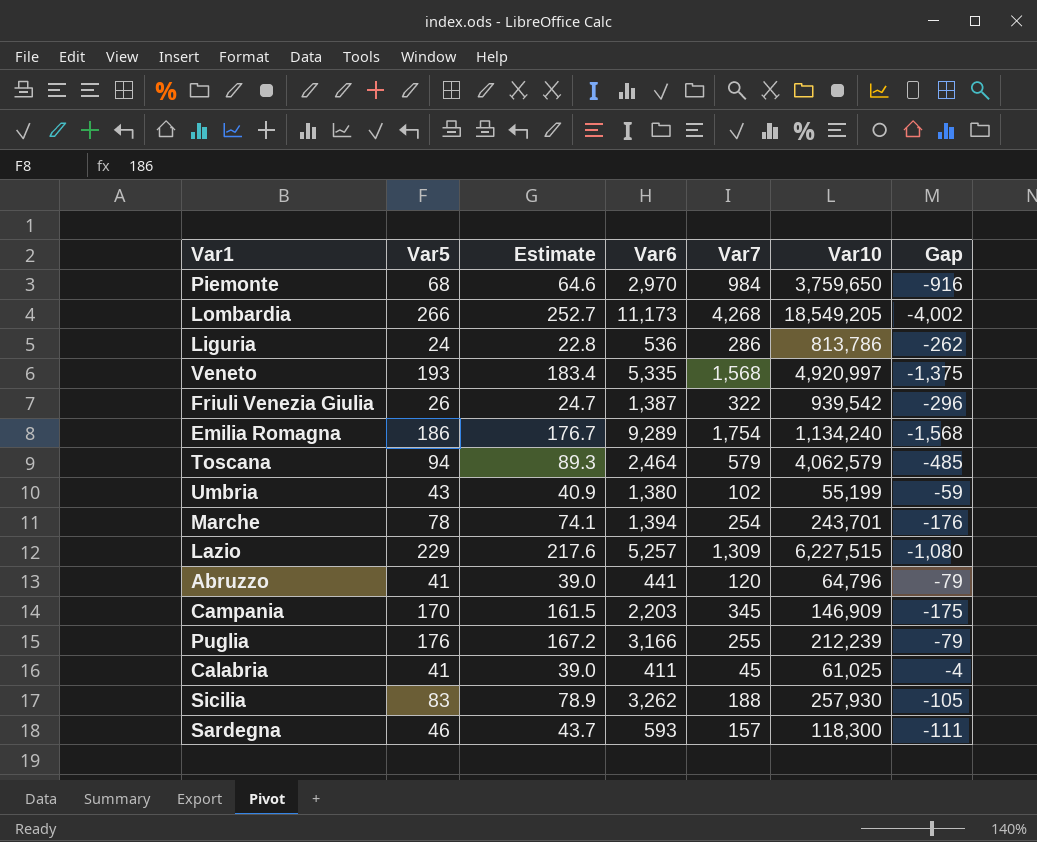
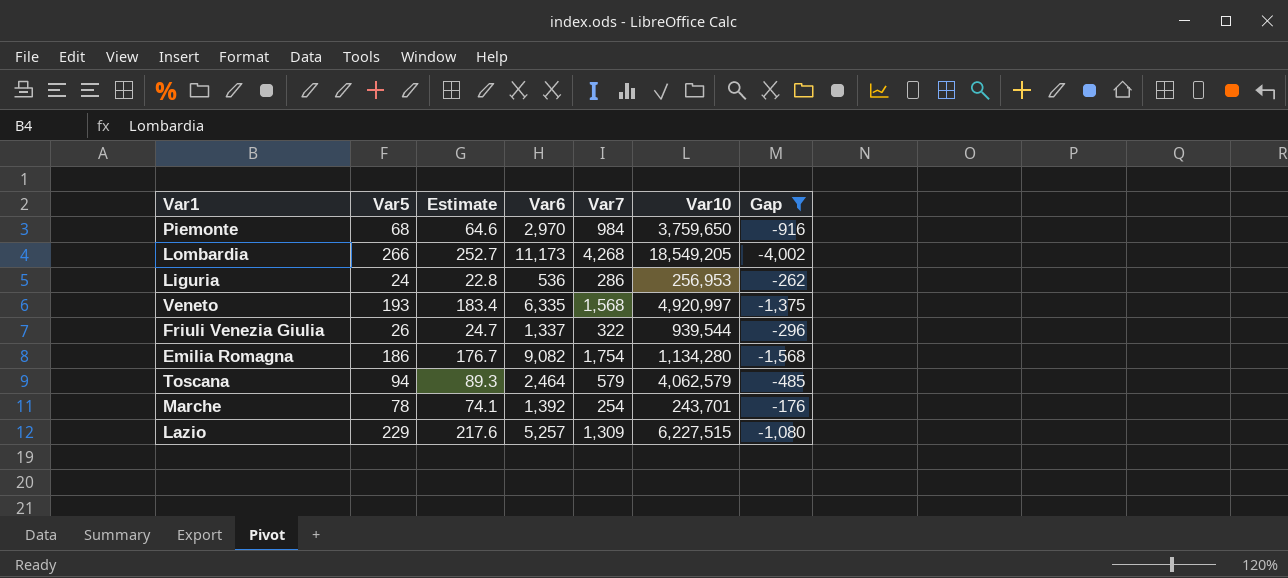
filter: none -> Gap <= -176
Liguria | Var10: 813,786 -> 256,953
Veneto | Var6: 5,335 -> 6,335
Friuli Venezia Giulia | Var6: 1,387 -> 1,337
Friuli Venezia Giulia | Var10: 939,542 -> 939,544
Emilia Romagna | Var6: 9,289 -> 9,082
Emilia Romagna | Var10: 1,134,240 -> 1,134,280
Marche | Var6: 1,394 -> 1,392

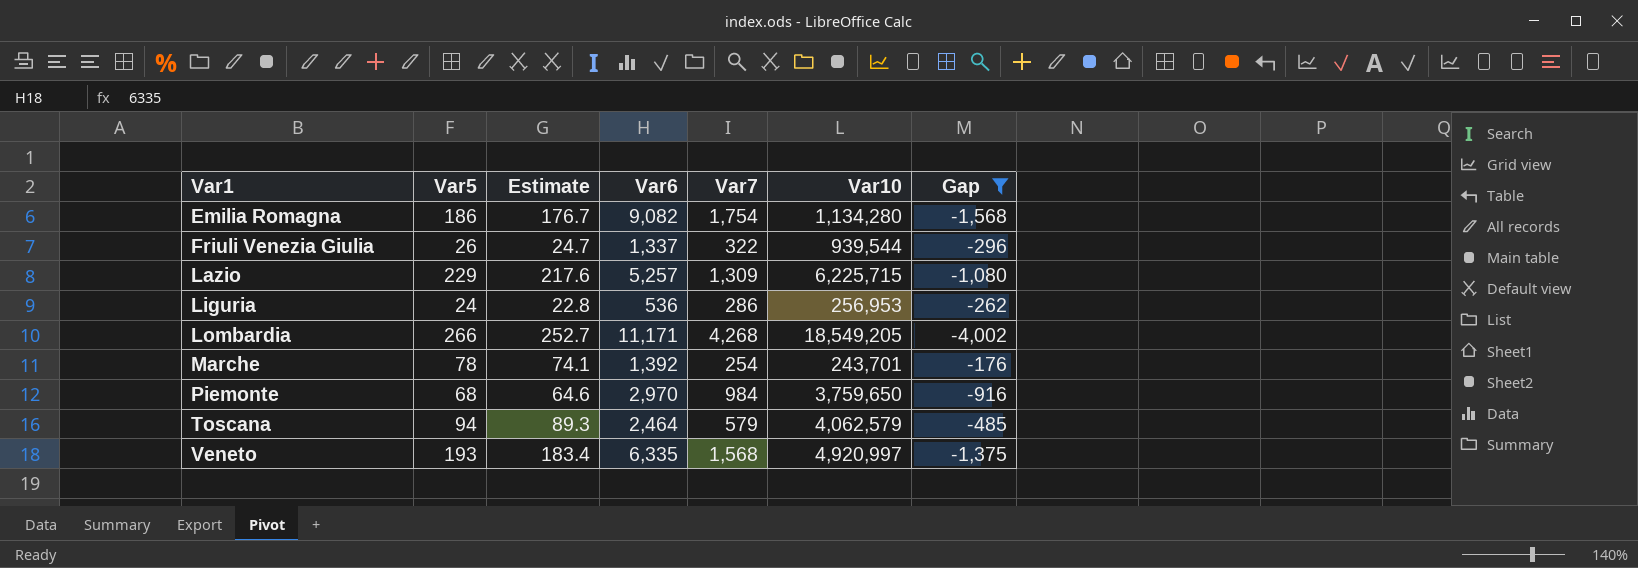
row order: none -> Var1 ascending
Lazio | Var10: 6,227,515 -> 6,225,715
Lombardia | Var6: 11,173 -> 11,171

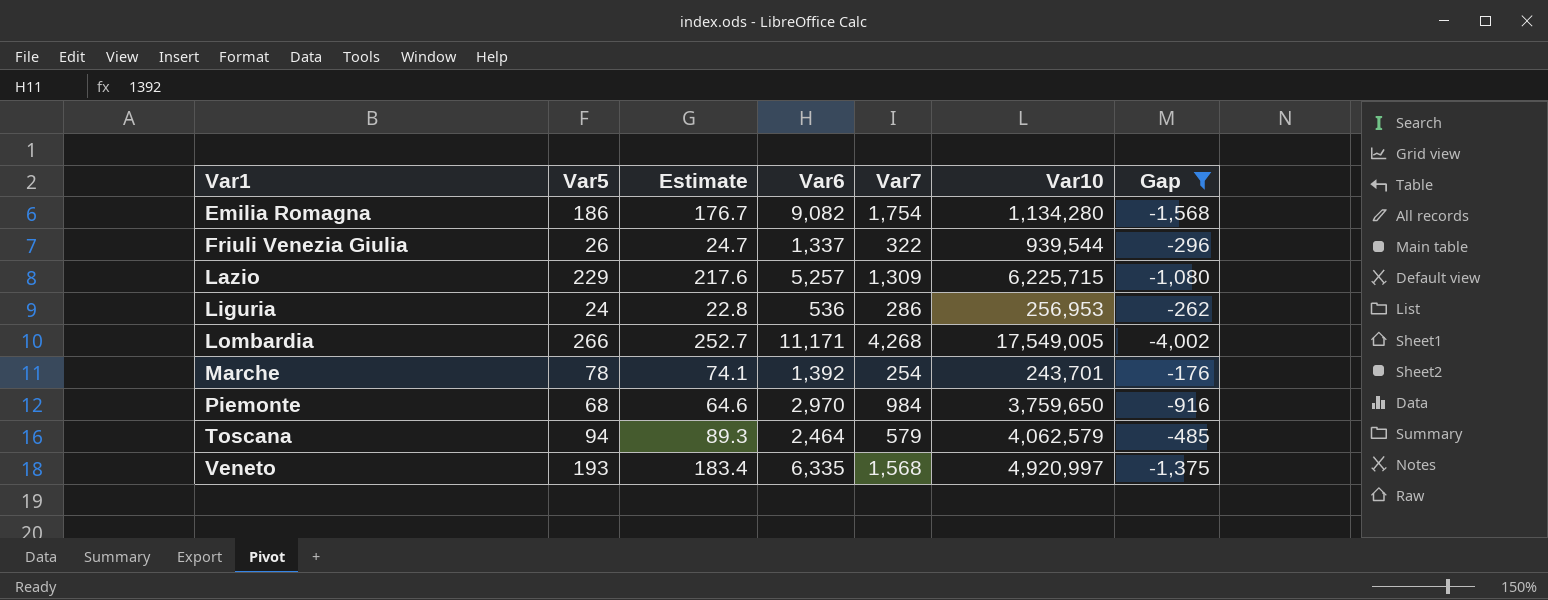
Lombardia | Var10: 18,549,205 -> 17,549,005

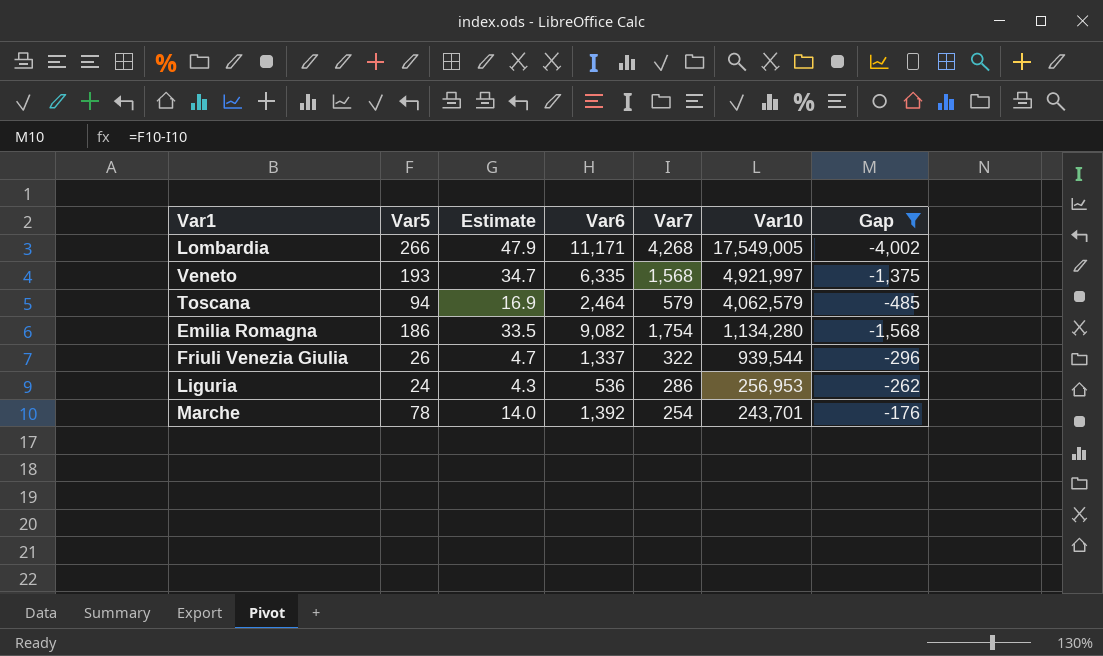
row order: Var1 ascending -> Var10 descending
column Estimate | formula: [Var5] * 0.95 -> [Var5] * 0.18
row Lazio: 229 | 217.6 | 5,257 | 1,309 | 6,225,715 | -1,080 -> none
row Piemonte: 68 | 64.6 | 2,970 | 984 | 3,759,650 | -916 -> none
Veneto | Var10: 4,920,997 -> 4,921,997

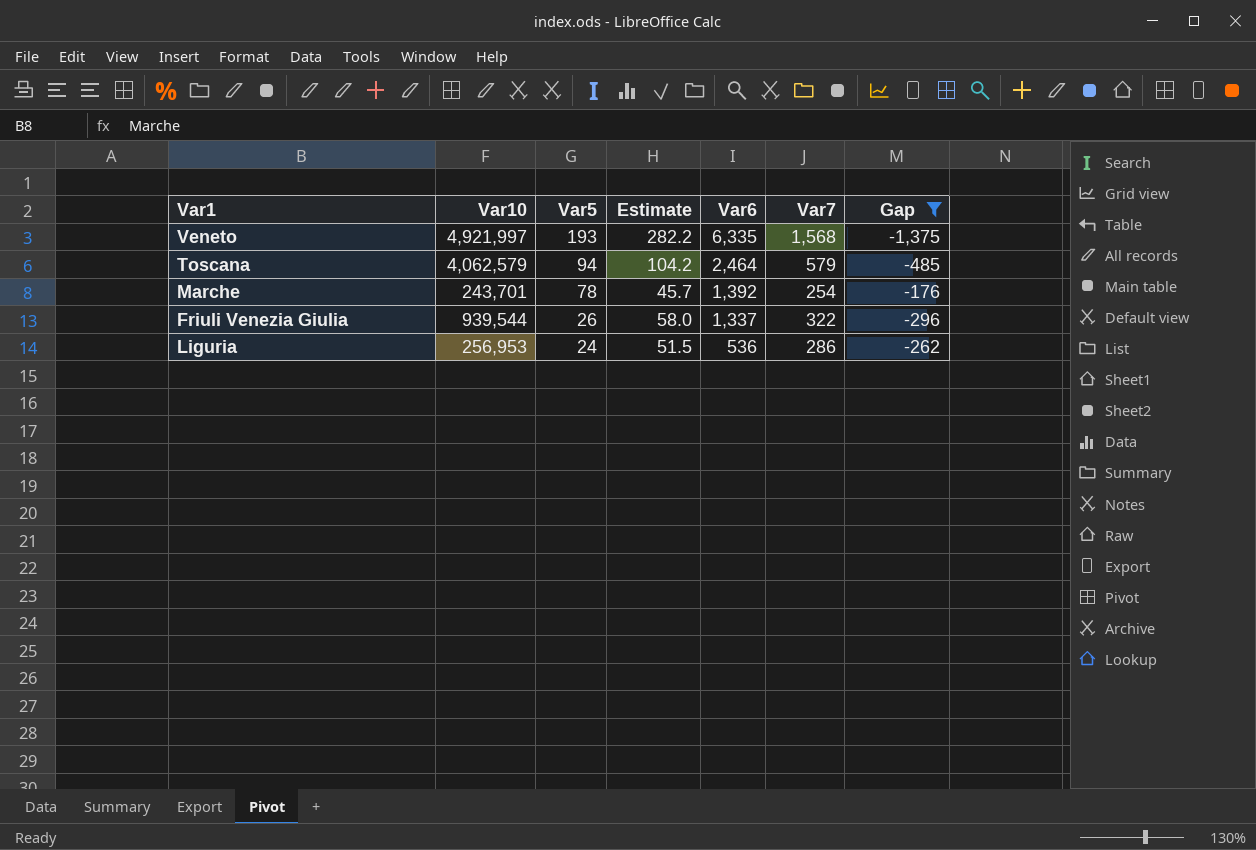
row order: Var10 descending -> Var5 descending
column Var10 | position: 6 -> 2
column Estimate | formula: [Var5] * 0.18 -> [Var7] * 0.18
row Lombardia: 266 | 47.9 | 11,171 | 4,268 | 17,549,005 | -4,002 -> none
row Emilia Romagna: 186 | 33.5 | 9,082 | 1,754 | 1,134,280 | -1,568 -> none

